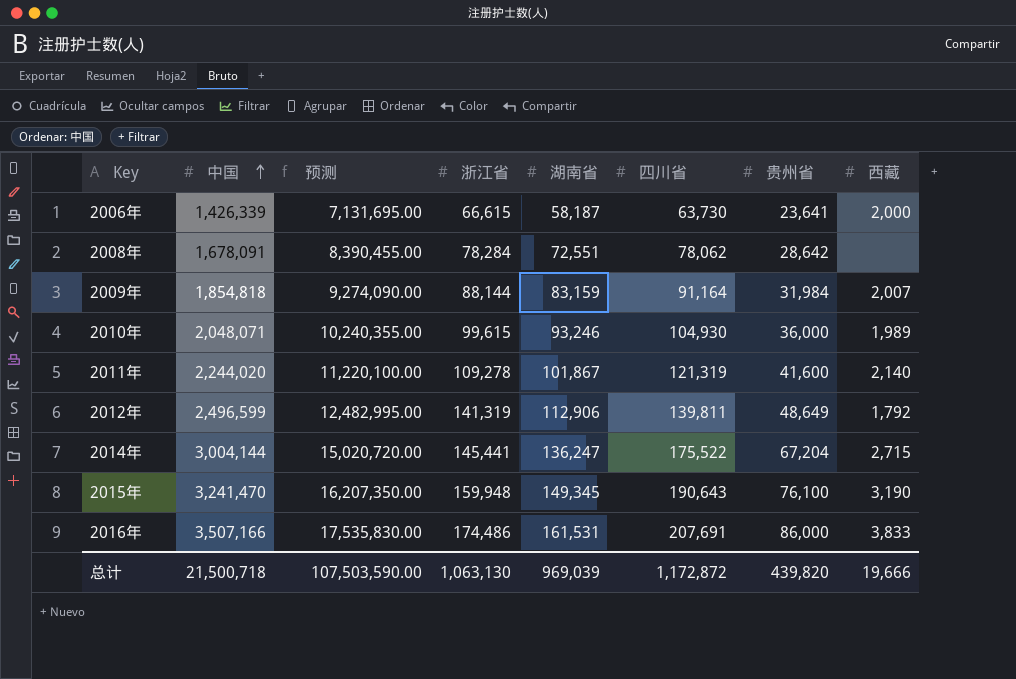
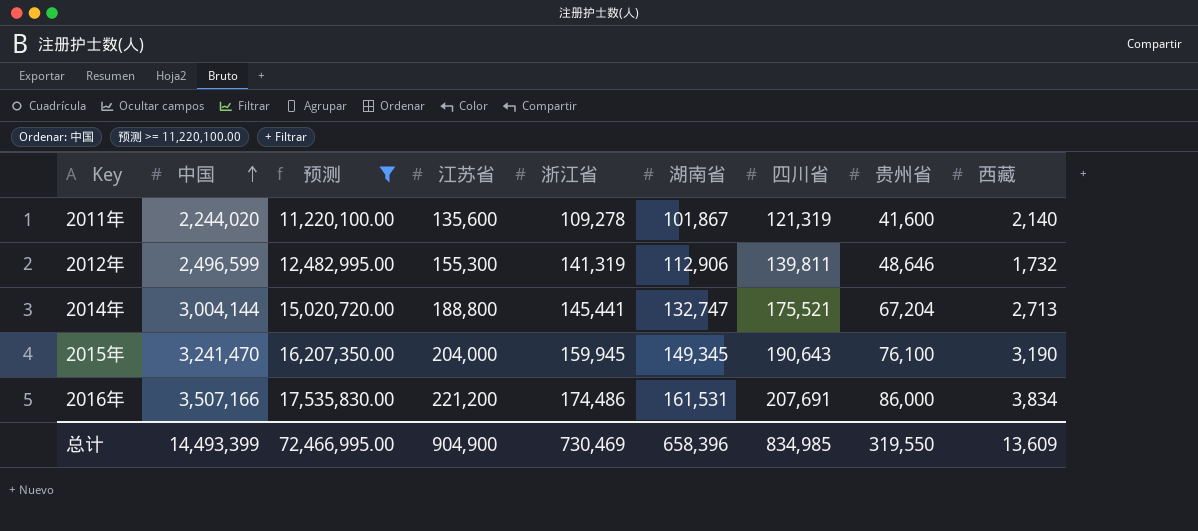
filter: none -> 预测 >= 11,220,100.00
column 江苏省 | position: none -> 4
2012年 | 贵州省: 48,649 -> 48,646
2012年 | 西藏: 1,792 -> 1,732
2014年 | 湖南省: 136,247 -> 132,747
2014年 | 四川省: 175,522 -> 175,521
2014年 | 西藏: 2,715 -> 2,713
2015年 | 浙江省: 159,948 -> 159,945
2016年 | 西藏: 3,833 -> 3,834
总计 | 中国: 21,500,718 -> 14,493,399
总计 | 预测: 107,503,590.00 -> 72,466,995.00
总计 | 浙江省: 1,063,130 -> 730,469
总计 | 湖南省: 969,039 -> 658,396
总计 | 四川省: 1,172,872 -> 834,985
总计 | 贵州省: 439,820 -> 319,550
总计 | 西藏: 19,666 -> 13,609

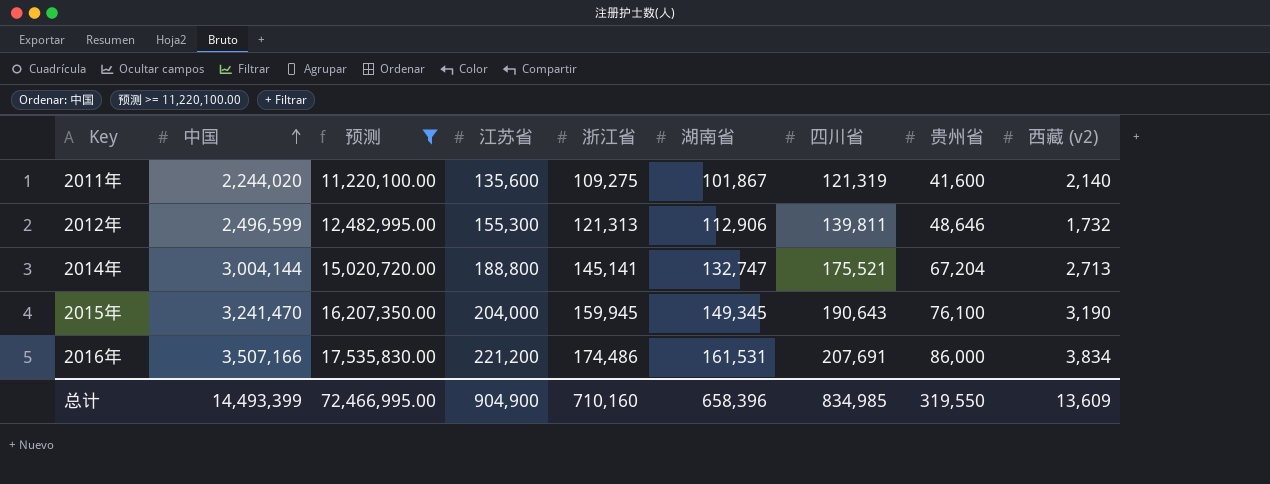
column name: 西藏 -> 西藏 (v2)
2011年 | 浙江省: 109,278 -> 109,275
2012年 | 浙江省: 141,319 -> 121,313
2014年 | 浙江省: 145,441 -> 145,141
总计 | 浙江省: 730,469 -> 710,160

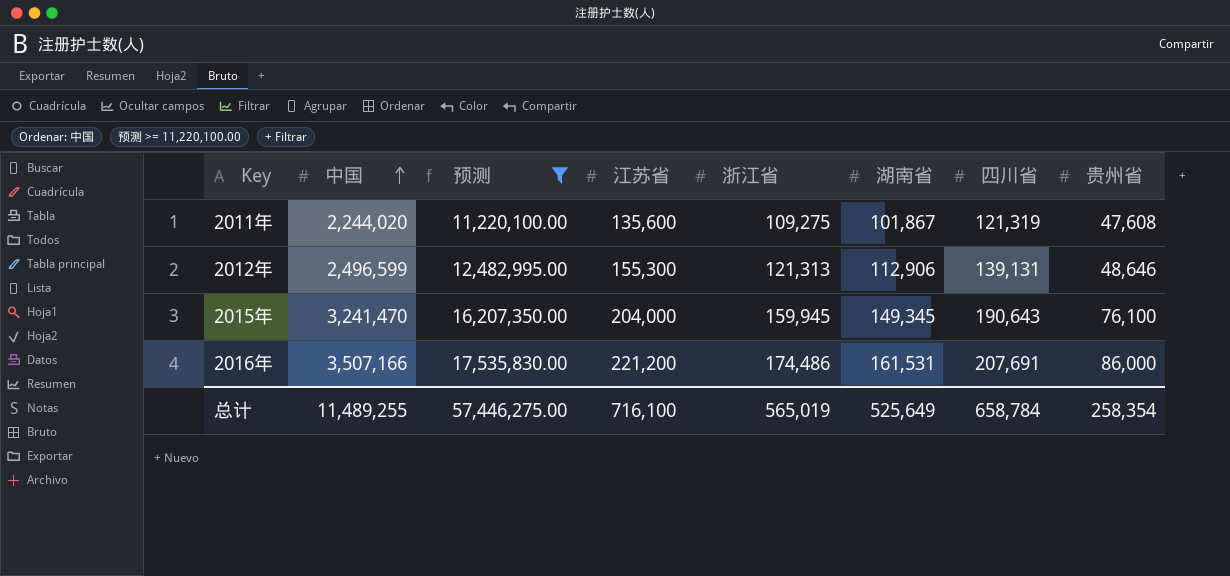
column 西藏 (v2) | position: 9 -> none
row 2014年: 3,004,144 | 15,020,720.00 | 188,800 | 145,141 | 132,747 | 175,521 | 67,204 | 2,713 -> none
2011年 | 贵州省: 41,600 -> 47,608
2012年 | 四川省: 139,811 -> 139,131
总计 | 中国: 14,493,399 -> 11,489,255
总计 | 预测: 72,466,995.00 -> 57,446,275.00
总计 | 江苏省: 904,900 -> 716,100
总计 | 浙江省: 710,160 -> 565,019
总计 | 湖南省: 658,396 -> 525,649
总计 | 四川省: 834,985 -> 658,784
总计 | 贵州省: 319,550 -> 258,354

